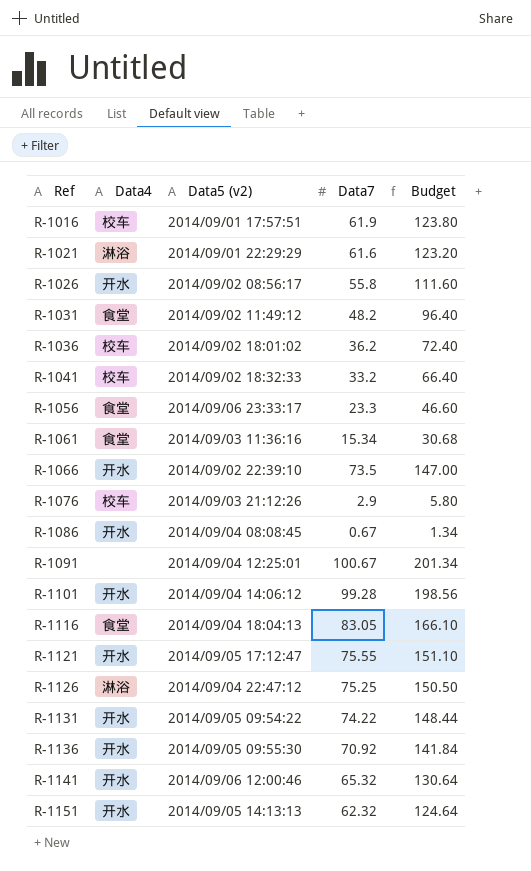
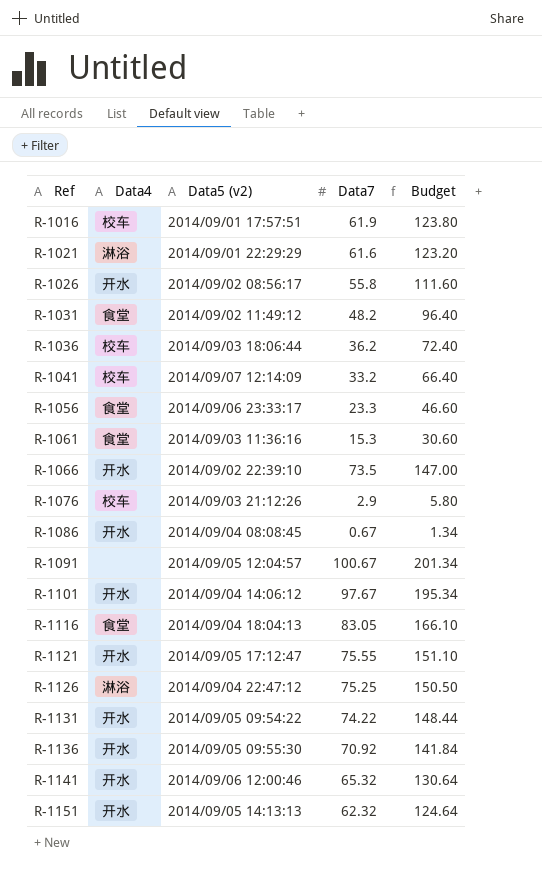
R-1036 | Data5 (v2): 2014/09/02 18:01:02 -> 2014/09/03 18:06:44
R-1041 | Data5 (v2): 2014/09/02 18:32:33 -> 2014/09/07 12:14:09
R-1061 | Data7: 15.34 -> 15.3
R-1061 | Budget: 30.68 -> 30.60
R-1091 | Data5 (v2): 2014/09/04 12:25:01 -> 2014/09/05 12:04:57
R-1101 | Data7: 99.28 -> 97.67
R-1101 | Budget: 198.56 -> 195.34

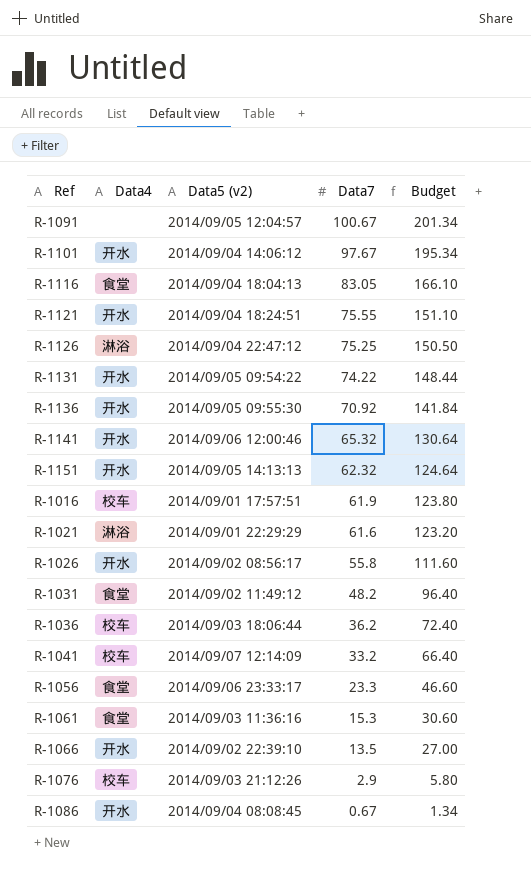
row order: Ref ascending -> Data7 descending
R-1121 | Data5 (v2): 2014/09/05 17:12:47 -> 2014/09/04 18:24:51
R-1066 | Data7: 73.5 -> 13.5
R-1066 | Budget: 147.00 -> 27.00

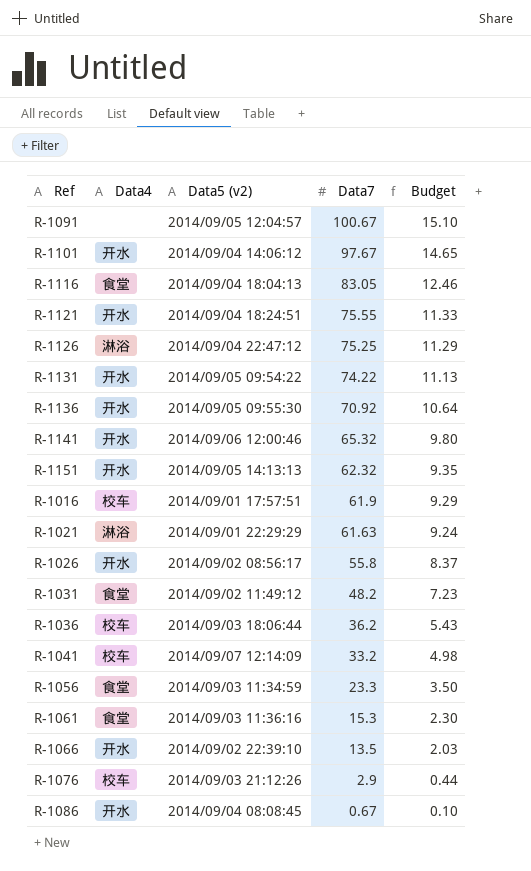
column Budget | formula: [Data7] * 2 -> [Data7] * 0.15
R-1021 | Data7: 61.6 -> 61.63
R-1056 | Data5 (v2): 2014/09/06 23:33:17 -> 2014/09/03 11:34:59

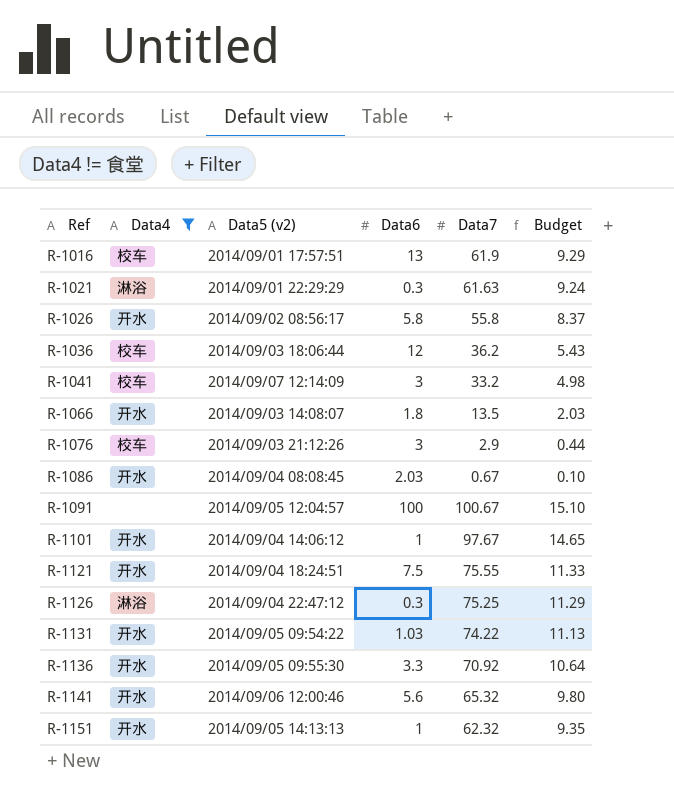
filter: none -> Data4 != 食堂
row order: Data7 descending -> Ref ascending
column Data6 | position: none -> 4
R-1066 | Data5 (v2): 2014/09/02 22:39:10 -> 2014/09/03 14:08:07

